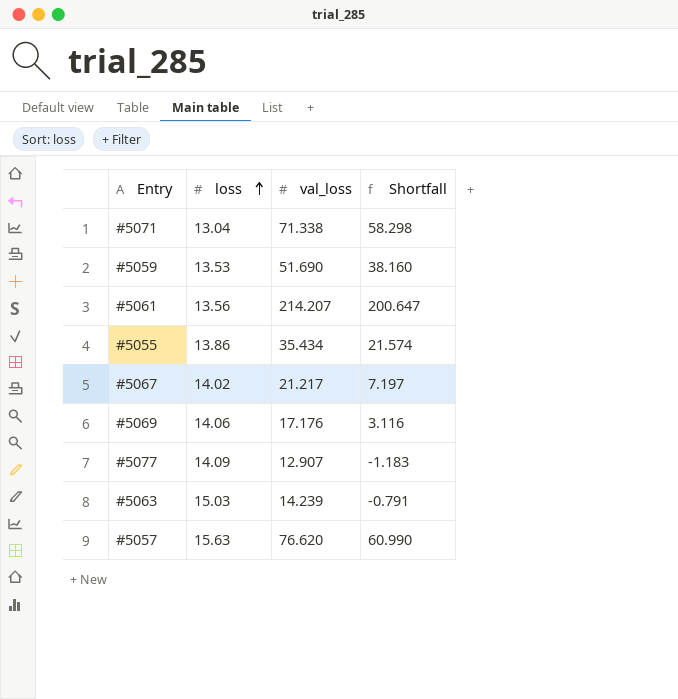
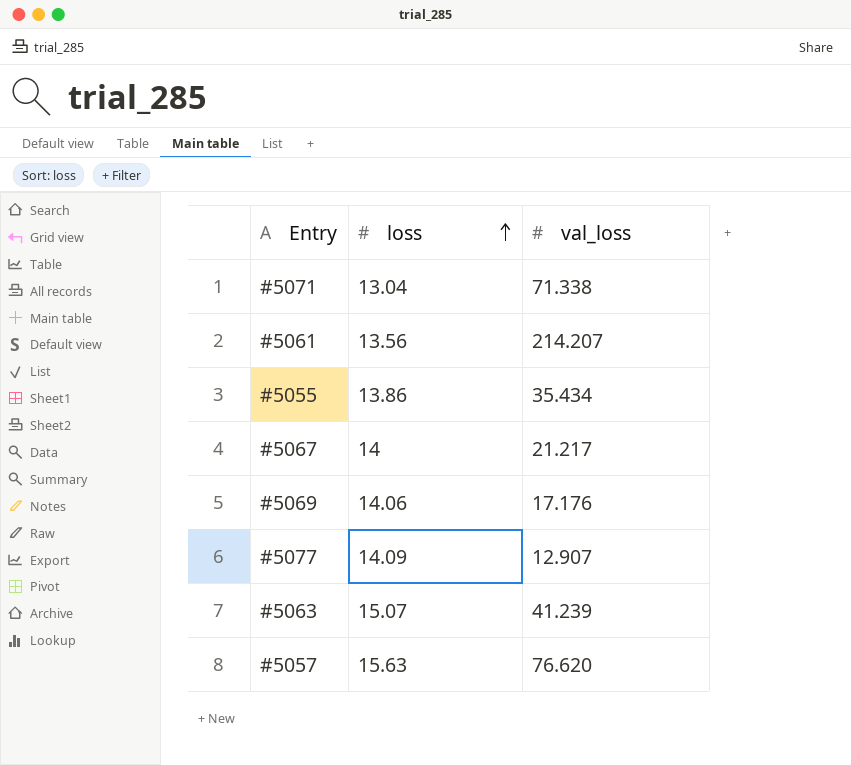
column Shortfall | formula: [val_loss] - [loss] -> none
row #5059: 13.53 | 51.690 | 38.160 -> none
#5067 | loss: 14.02 -> 14
#5063 | loss: 15.03 -> 15.07
#5063 | val_loss: 14.239 -> 41.239

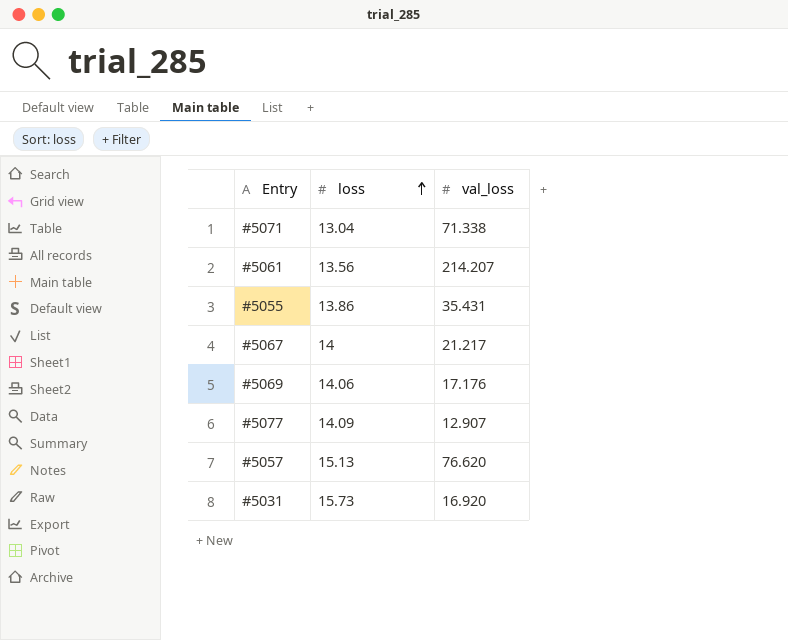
row #5063: 15.07 | 41.239 -> none
#5055 | val_loss: 35.434 -> 35.431
#5057 | loss: 15.63 -> 15.13
row #5031: none -> 15.73 | 16.920

